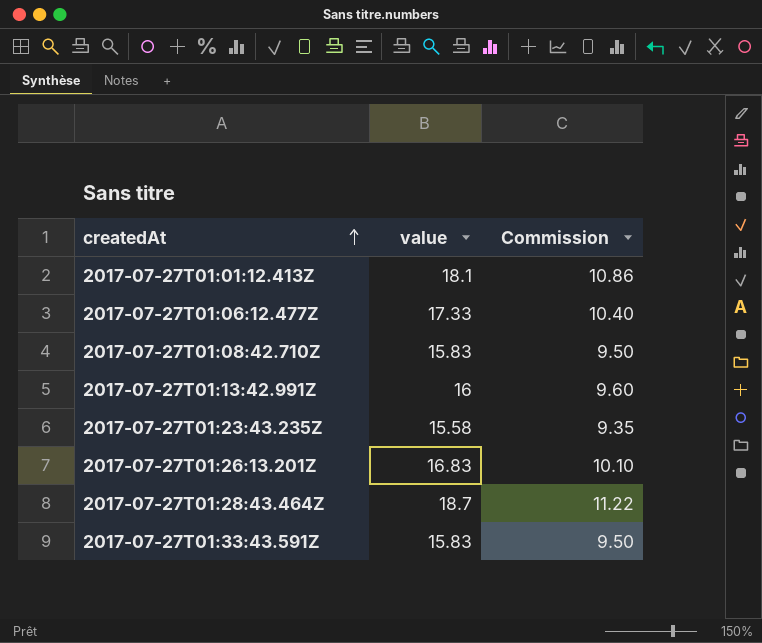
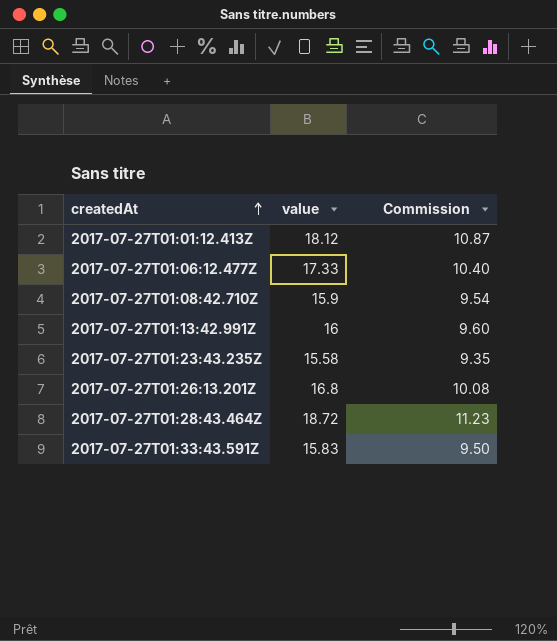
2017-07-27T01:01:12.413Z | value: 18.1 -> 18.12
2017-07-27T01:01:12.413Z | Commission: 10.86 -> 10.87
2017-07-27T01:08:42.710Z | value: 15.83 -> 15.9
2017-07-27T01:08:42.710Z | Commission: 9.50 -> 9.54
2017-07-27T01:26:13.201Z | value: 16.83 -> 16.8
2017-07-27T01:26:13.201Z | Commission: 10.10 -> 10.08
2017-07-27T01:28:43.464Z | value: 18.7 -> 18.72
2017-07-27T01:28:43.464Z | Commission: 11.22 -> 11.23

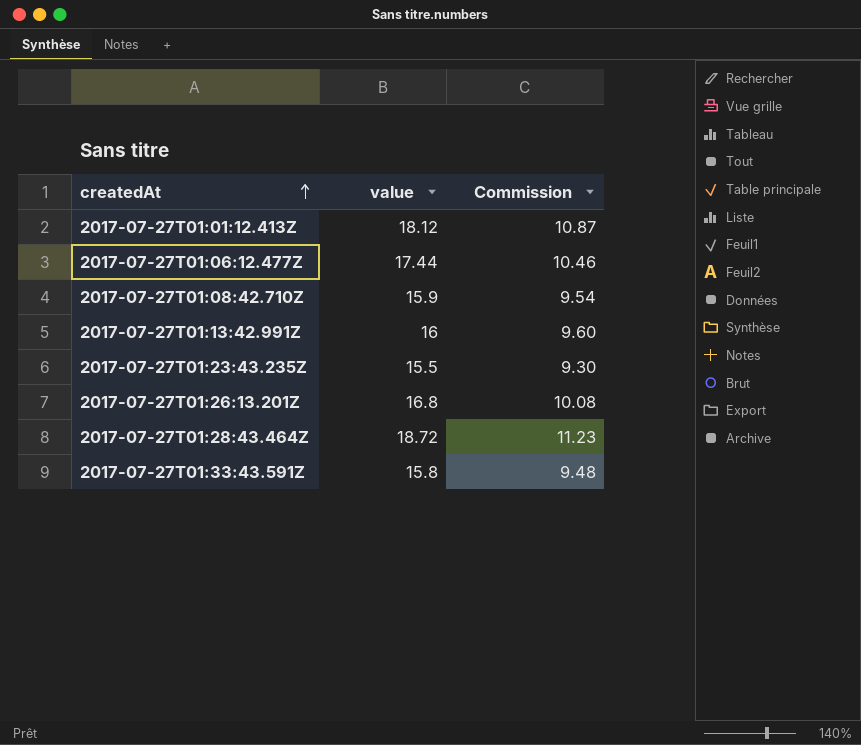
2017-07-27T01:06:12.477Z | value: 17.33 -> 17.44
2017-07-27T01:06:12.477Z | Commission: 10.40 -> 10.46
2017-07-27T01:23:43.235Z | value: 15.58 -> 15.5
2017-07-27T01:23:43.235Z | Commission: 9.35 -> 9.30
2017-07-27T01:33:43.591Z | value: 15.83 -> 15.8
2017-07-27T01:33:43.591Z | Commission: 9.50 -> 9.48

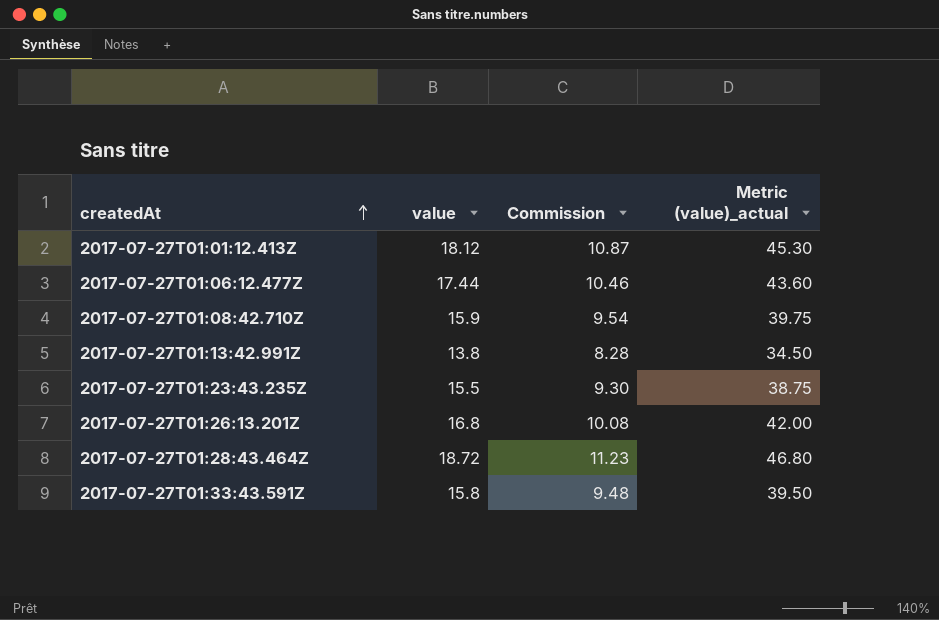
column Metric (value)_actual | formula: none -> [value] * 2.5
2017-07-27T01:13:42.991Z | value: 16 -> 13.8
2017-07-27T01:13:42.991Z | Commission: 9.60 -> 8.28

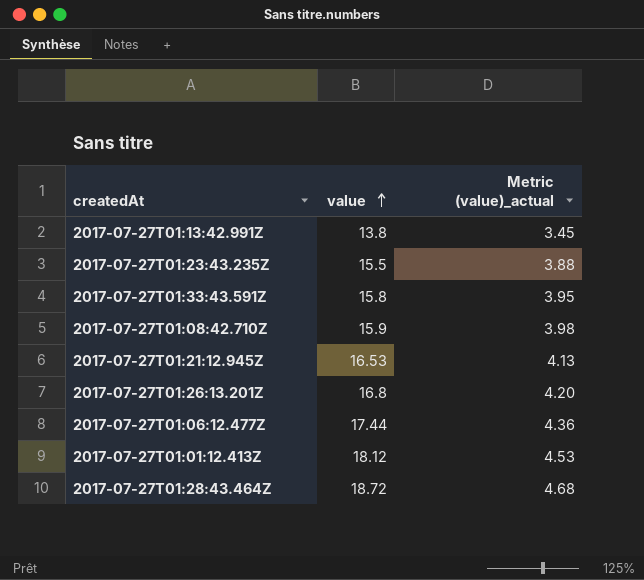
row order: createdAt ascending -> value ascending
column Commission | formula: [value] * 0.6 -> none
column Metric (value)_actual | formula: [value] * 2.5 -> [value] * 0.25
row 2017-07-27T01:21:12.945Z: none -> 16.53 | 4.13

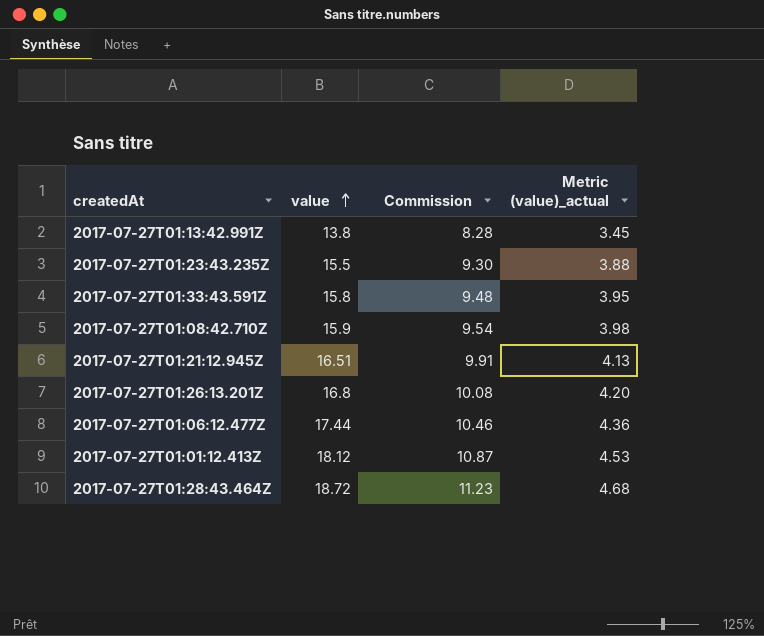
column Commission | formula: none -> [value] * 0.6
2017-07-27T01:21:12.945Z | value: 16.53 -> 16.51

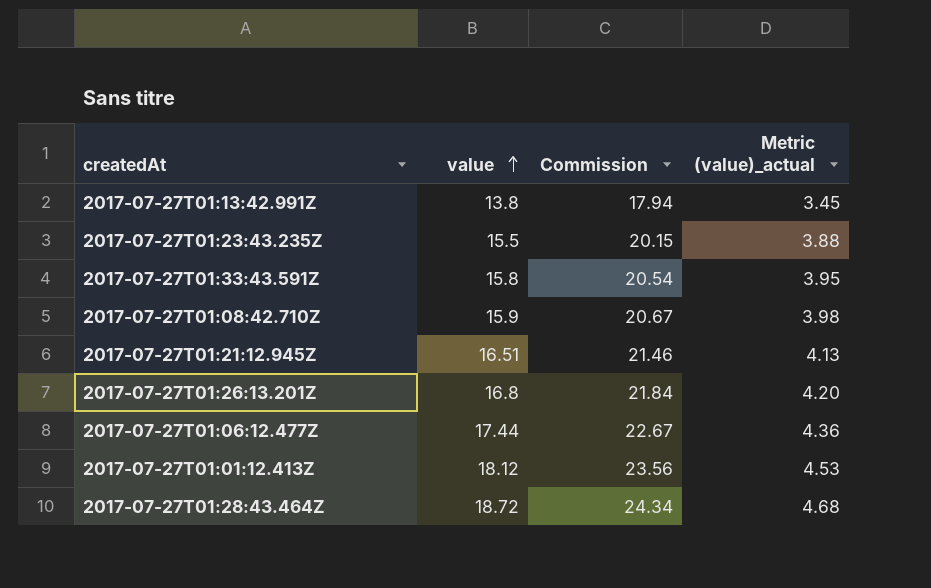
column Commission | formula: [value] * 0.6 -> [value] * 1.3

